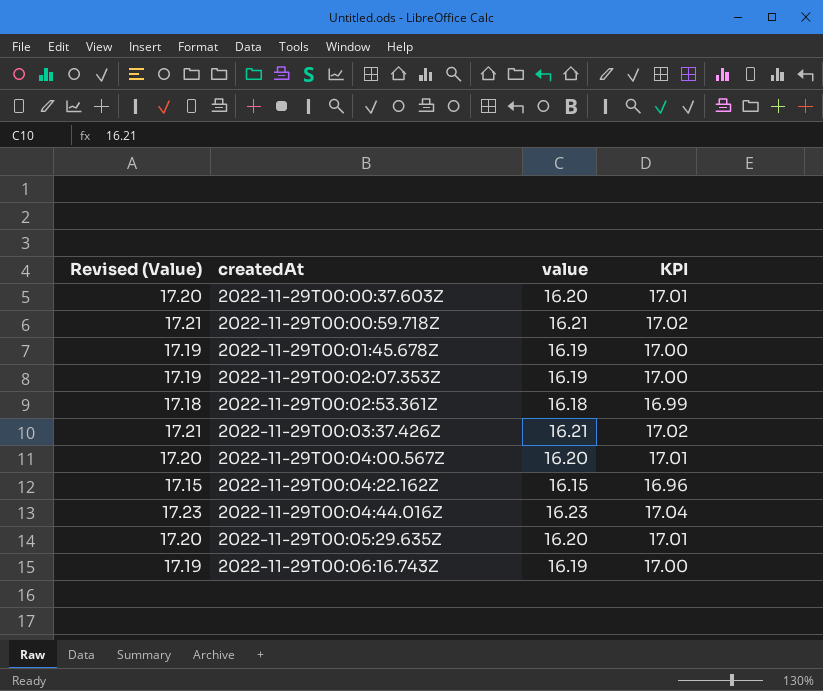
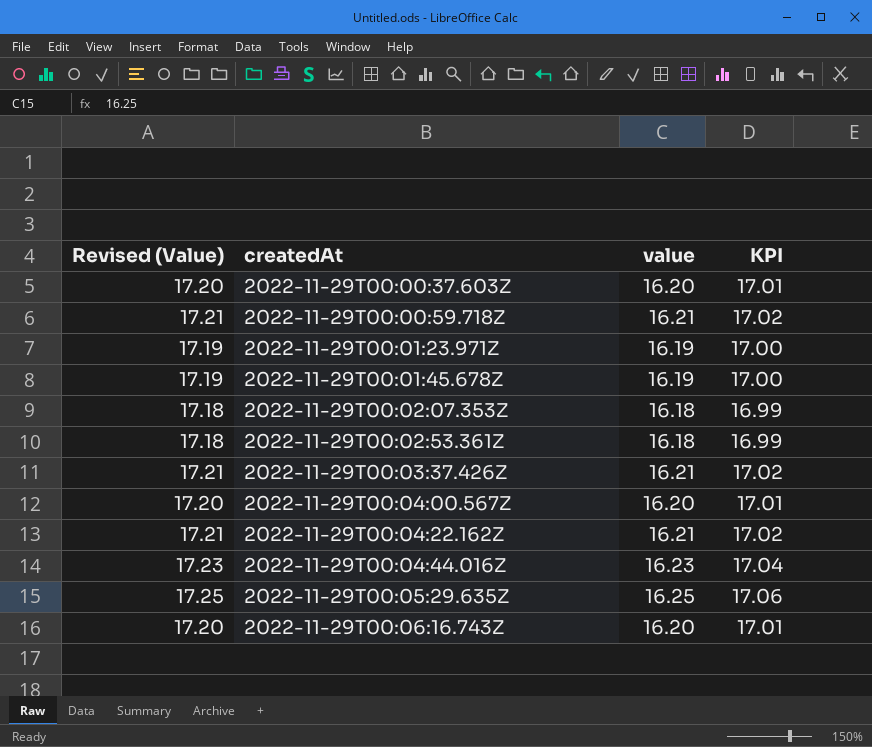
row 2022-11-29T00:01:23.971Z: none -> 17.19 | 16.19 | 17.00
2022-11-29T00:02:07.353Z | Revised (Value): 17.19 -> 17.18
2022-11-29T00:02:07.353Z | value: 16.19 -> 16.18
2022-11-29T00:02:07.353Z | KPI: 17.00 -> 16.99
2022-11-29T00:04:22.162Z | Revised (Value): 17.15 -> 17.21
2022-11-29T00:04:22.162Z | value: 16.15 -> 16.21
2022-11-29T00:04:22.162Z | KPI: 16.96 -> 17.02
2022-11-29T00:05:29.635Z | Revised (Value): 17.20 -> 17.25
2022-11-29T00:05:29.635Z | value: 16.20 -> 16.25
2022-11-29T00:05:29.635Z | KPI: 17.01 -> 17.06
2022-11-29T00:06:16.743Z | Revised (Value): 17.19 -> 17.20
2022-11-29T00:06:16.743Z | value: 16.19 -> 16.20
2022-11-29T00:06:16.743Z | KPI: 17.00 -> 17.01

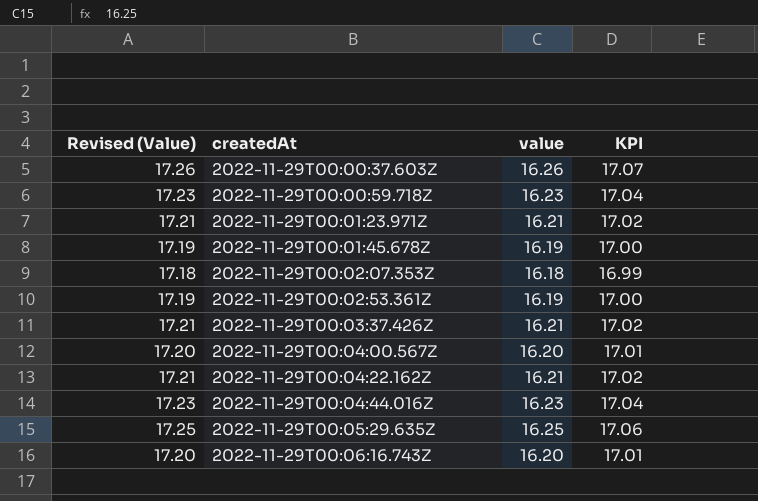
2022-11-29T00:00:37.603Z | Revised (Value): 17.20 -> 17.26
2022-11-29T00:00:37.603Z | value: 16.20 -> 16.26
2022-11-29T00:00:37.603Z | KPI: 17.01 -> 17.07
2022-11-29T00:00:59.718Z | Revised (Value): 17.21 -> 17.23
2022-11-29T00:00:59.718Z | value: 16.21 -> 16.23
2022-11-29T00:00:59.718Z | KPI: 17.02 -> 17.04
2022-11-29T00:01:23.971Z | Revised (Value): 17.19 -> 17.21
2022-11-29T00:01:23.971Z | value: 16.19 -> 16.21
2022-11-29T00:01:23.971Z | KPI: 17.00 -> 17.02
2022-11-29T00:02:53.361Z | Revised (Value): 17.18 -> 17.19
2022-11-29T00:02:53.361Z | value: 16.18 -> 16.19
2022-11-29T00:02:53.361Z | KPI: 16.99 -> 17.00

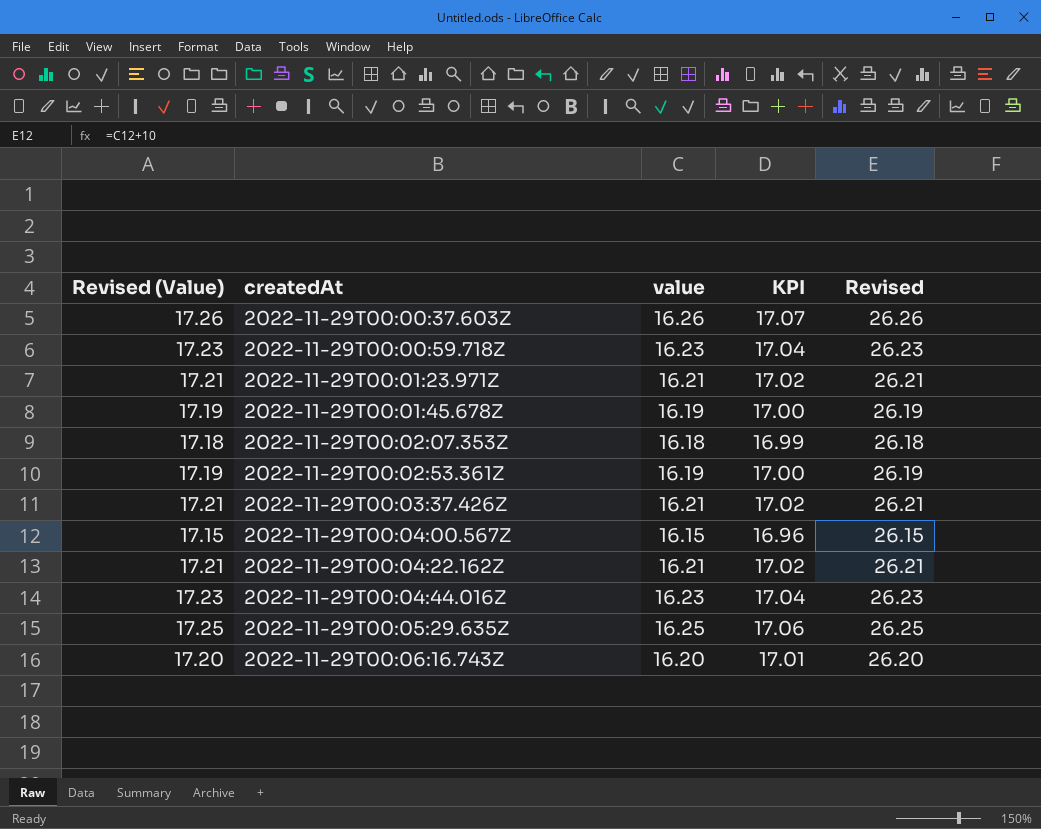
column Revised | formula: none -> [value] + 10
2022-11-29T00:04:00.567Z | Revised (Value): 17.20 -> 17.15
2022-11-29T00:04:00.567Z | value: 16.20 -> 16.15
2022-11-29T00:04:00.567Z | KPI: 17.01 -> 16.96

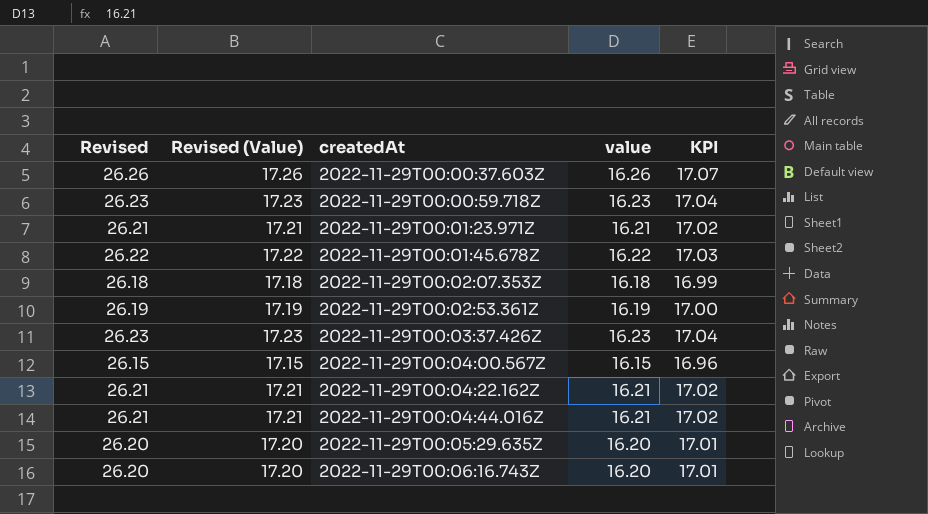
column Revised | position: 5 -> 1
2022-11-29T00:01:45.678Z | Revised: 26.19 -> 26.22
2022-11-29T00:01:45.678Z | Revised (Value): 17.19 -> 17.22
2022-11-29T00:01:45.678Z | value: 16.19 -> 16.22
2022-11-29T00:01:45.678Z | KPI: 17.00 -> 17.03
2022-11-29T00:03:37.426Z | Revised: 26.21 -> 26.23
2022-11-29T00:03:37.426Z | Revised (Value): 17.21 -> 17.23
2022-11-29T00:03:37.426Z | value: 16.21 -> 16.23
2022-11-29T00:03:37.426Z | KPI: 17.02 -> 17.04
2022-11-29T00:04:44.016Z | Revised: 26.23 -> 26.21
2022-11-29T00:04:44.016Z | Revised (Value): 17.23 -> 17.21
2022-11-29T00:04:44.016Z | value: 16.23 -> 16.21
2022-11-29T00:04:44.016Z | KPI: 17.04 -> 17.02
2022-11-29T00:05:29.635Z | Revised: 26.25 -> 26.20
2022-11-29T00:05:29.635Z | Revised (Value): 17.25 -> 17.20
2022-11-29T00:05:29.635Z | value: 16.25 -> 16.20
2022-11-29T00:05:29.635Z | KPI: 17.06 -> 17.01

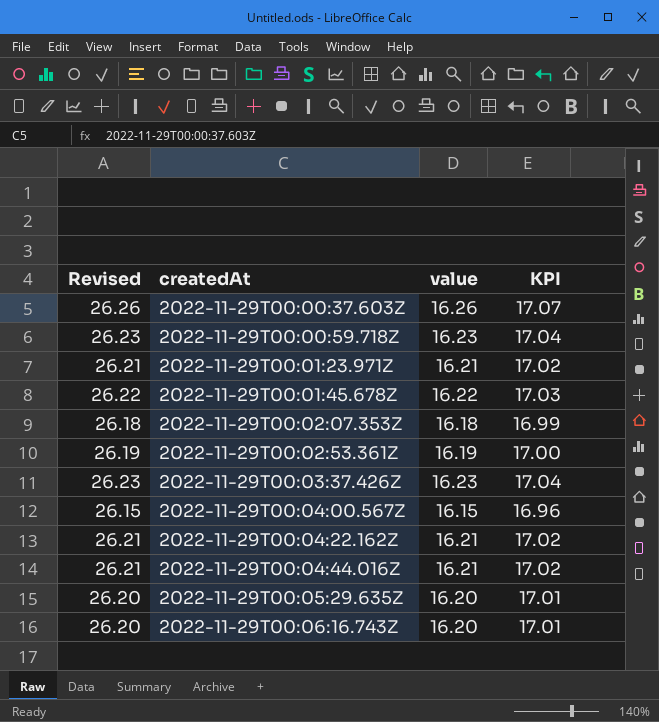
column Revised (Value) | formula: [value] + 1 -> none

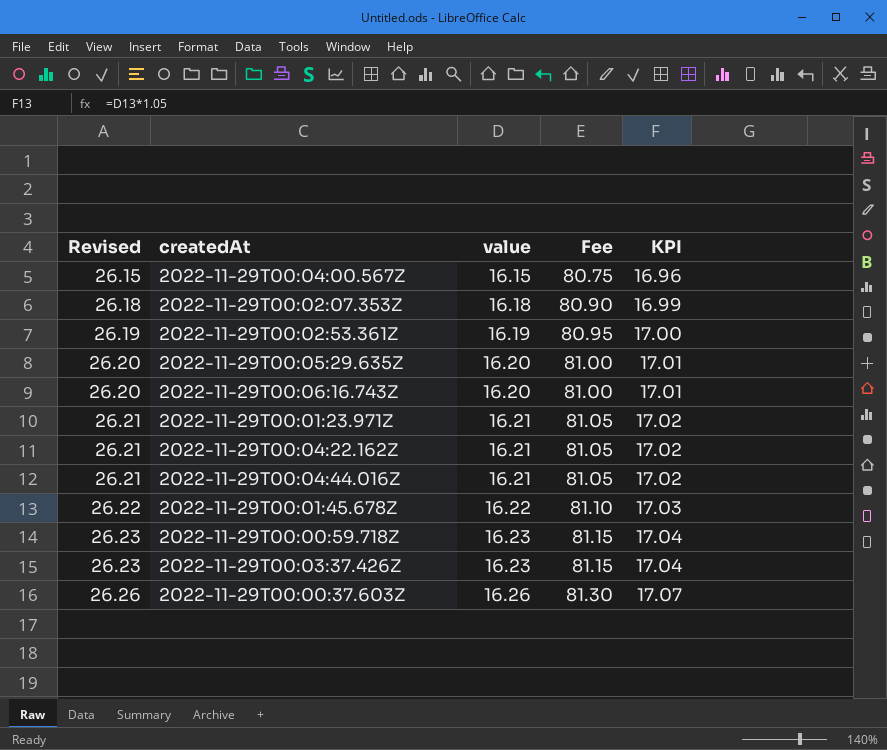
row order: createdAt ascending -> Revised ascending
column Fee | formula: none -> [value] * 5

